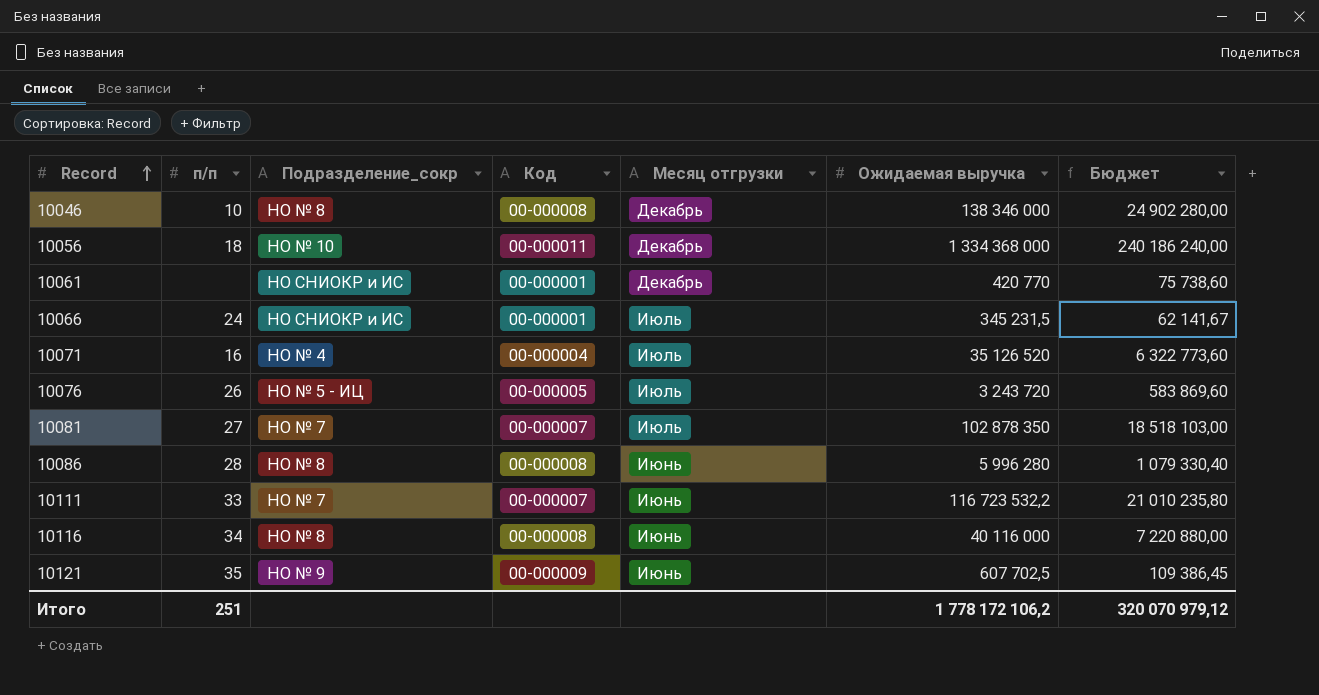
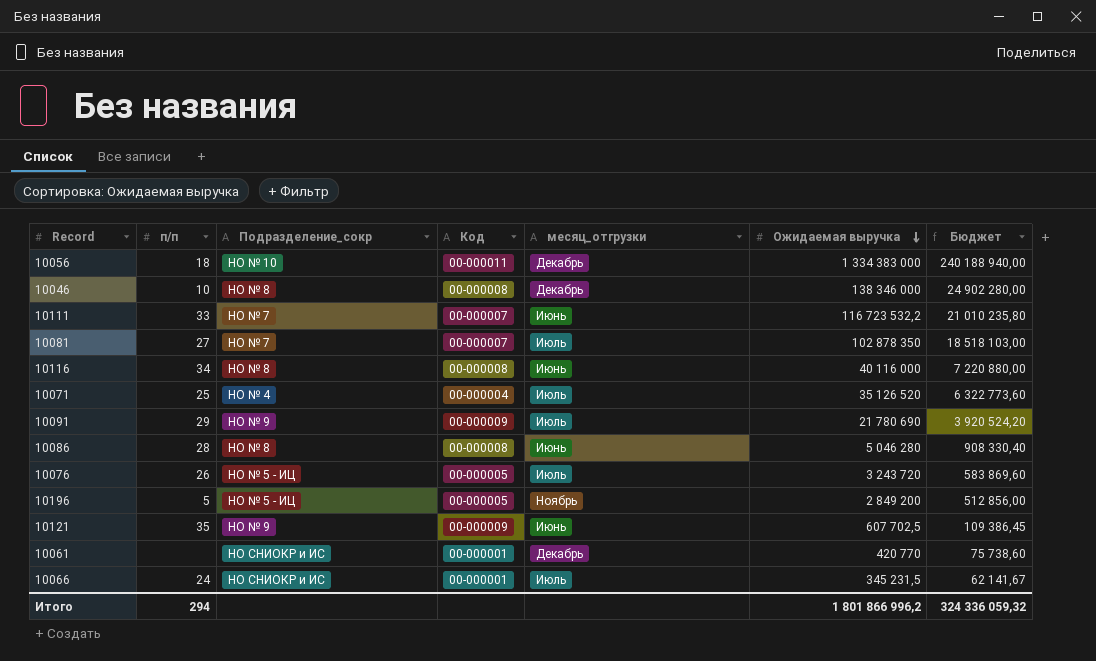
row order: Record ascending -> Ожидаемая выручка descending
column name: Месяц отгрузки -> месяц_отгрузки
10056 | Ожидаемая выручка: 1 334 368 000 -> 1 334 383 000
10056 | Бюджет: 240 186 240,00 -> 240 188 940,00
10071 | п/п: 16 -> 25
row 10091: none -> 29 | НО № 9 | 00-000009 | Июль | 21 780 690 | 3 920 524,20
10086 | Ожидаемая выручка: 5 996 280 -> 5 046 280
10086 | Бюджет: 1 079 330,40 -> 908 330,40
row 10196: none -> 5 | НО № 5 - ИЦ | 00-000005 | Ноябрь | 2 849 200 | 512 856,00
Итого | п/п: 251 -> 294
Итого | Ожидаемая выручка: 1 778 172 106,2 -> 1 801 866 996,2
Итого | Бюджет: 320 070 979,12 -> 324 336 059,32

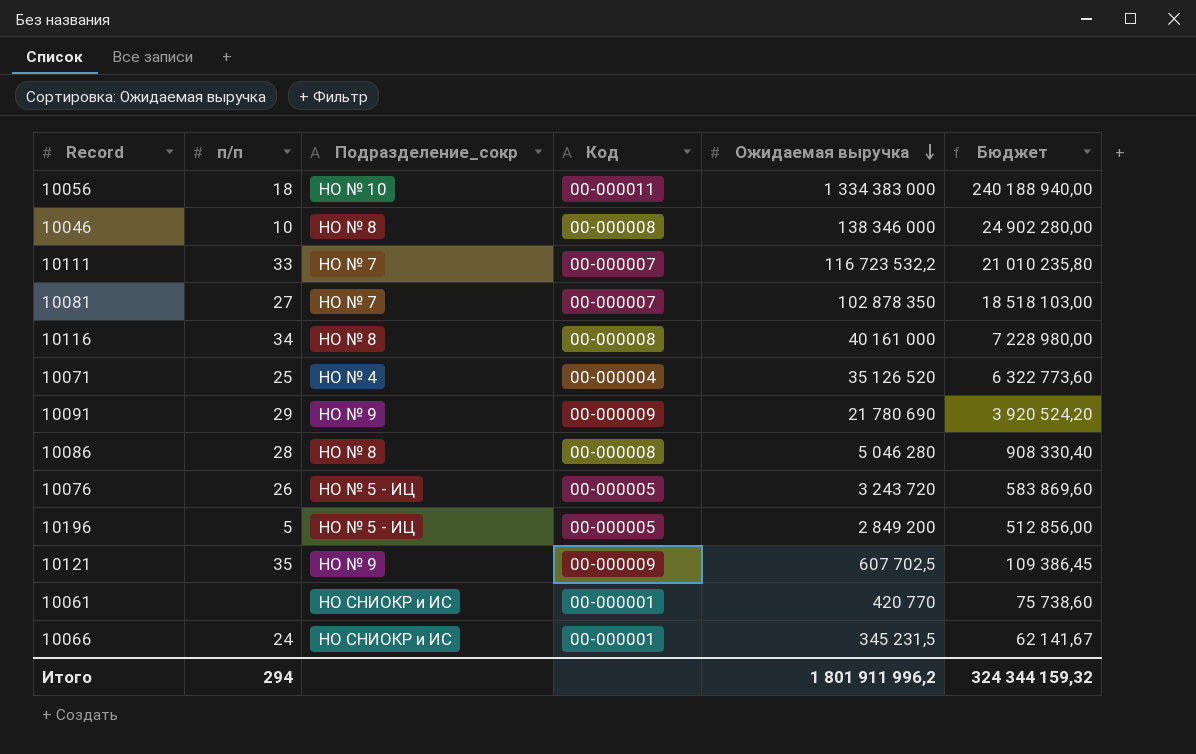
column месяц_отгрузки | position: 5 -> none
10116 | Ожидаемая выручка: 40 116 000 -> 40 161 000
10116 | Бюджет: 7 220 880,00 -> 7 228 980,00
Итого | Ожидаемая выручка: 1 801 866 996,2 -> 1 801 911 996,2
Итого | Бюджет: 324 336 059,32 -> 324 344 159,32

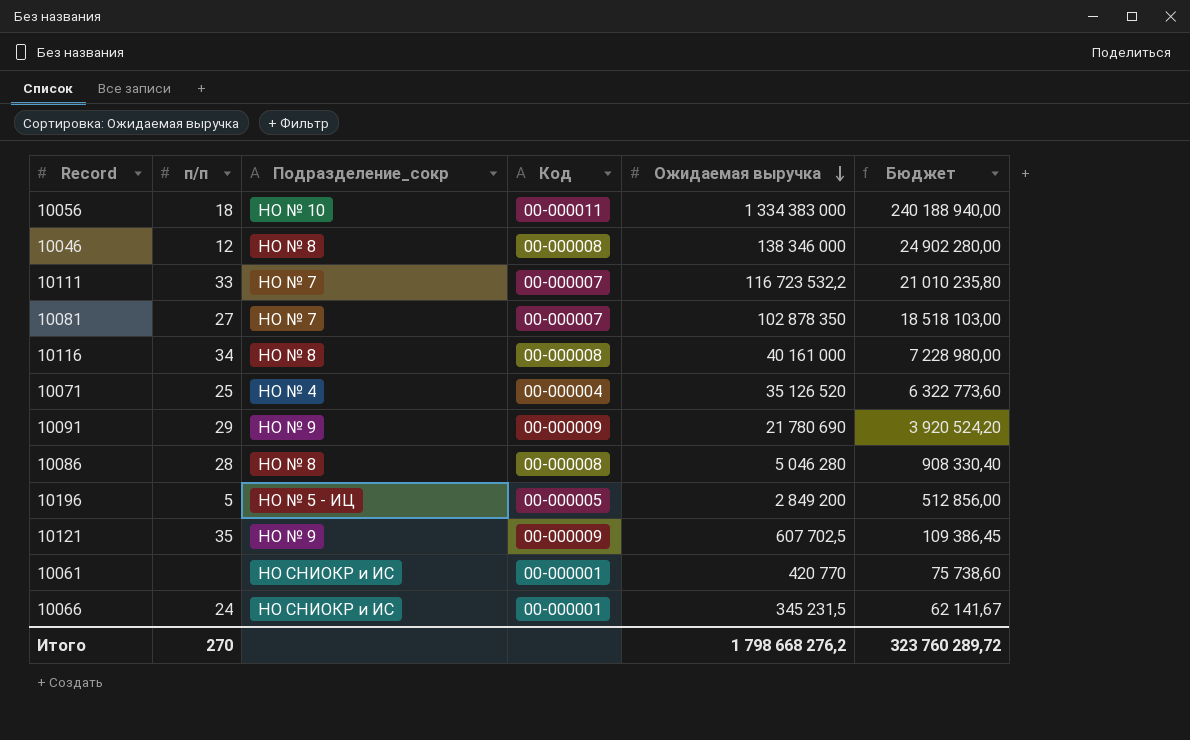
row 10076: 26 | НО № 5 - ИЦ | 00-000005 | 3 243 720 | 583 869,60 -> none
10046 | п/п: 10 -> 12
Итого | п/п: 294 -> 270
Итого | Ожидаемая выручка: 1 801 911 996,2 -> 1 798 668 276,2
Итого | Бюджет: 324 344 159,32 -> 323 760 289,72

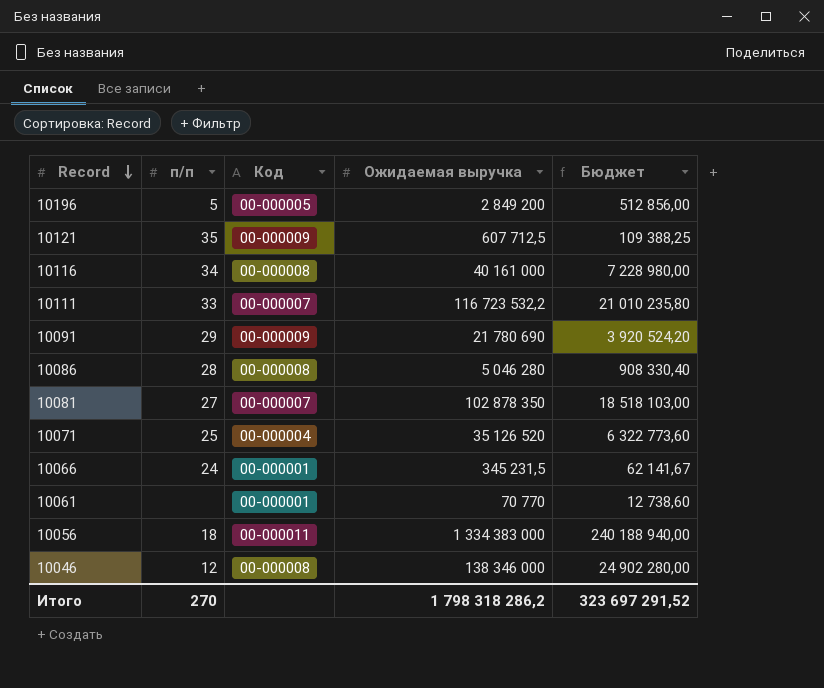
row order: Ожидаемая выручка descending -> Record descending
column Подразделение_сокр | position: 3 -> none
10121 | Ожидаемая выручка: 607 702,5 -> 607 712,5
10121 | Бюджет: 109 386,45 -> 109 388,25
10061 | Ожидаемая выручка: 420 770 -> 70 770
10061 | Бюджет: 75 738,60 -> 12 738,60
Итого | Ожидаемая выручка: 1 798 668 276,2 -> 1 798 318 286,2
Итого | Бюджет: 323 760 289,72 -> 323 697 291,52

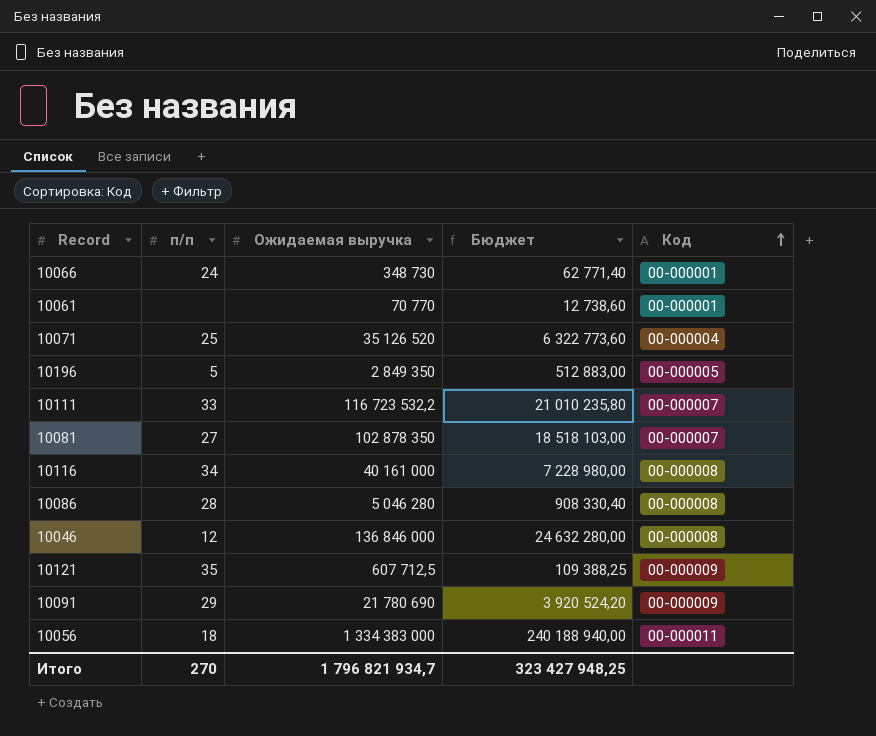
row order: Record descending -> Код ascending
column Код | position: 3 -> 5
10066 | Ожидаемая выручка: 345 231,5 -> 348 730
10066 | Бюджет: 62 141,67 -> 62 771,40
10196 | Ожидаемая выручка: 2 849 200 -> 2 849 350
10196 | Бюджет: 512 856,00 -> 512 883,00
10046 | Ожидаемая выручка: 138 346 000 -> 136 846 000
10046 | Бюджет: 24 902 280,00 -> 24 632 280,00
Итого | Ожидаемая выручка: 1 798 318 286,2 -> 1 796 821 934,7
Итого | Бюджет: 323 697 291,52 -> 323 427 948,25

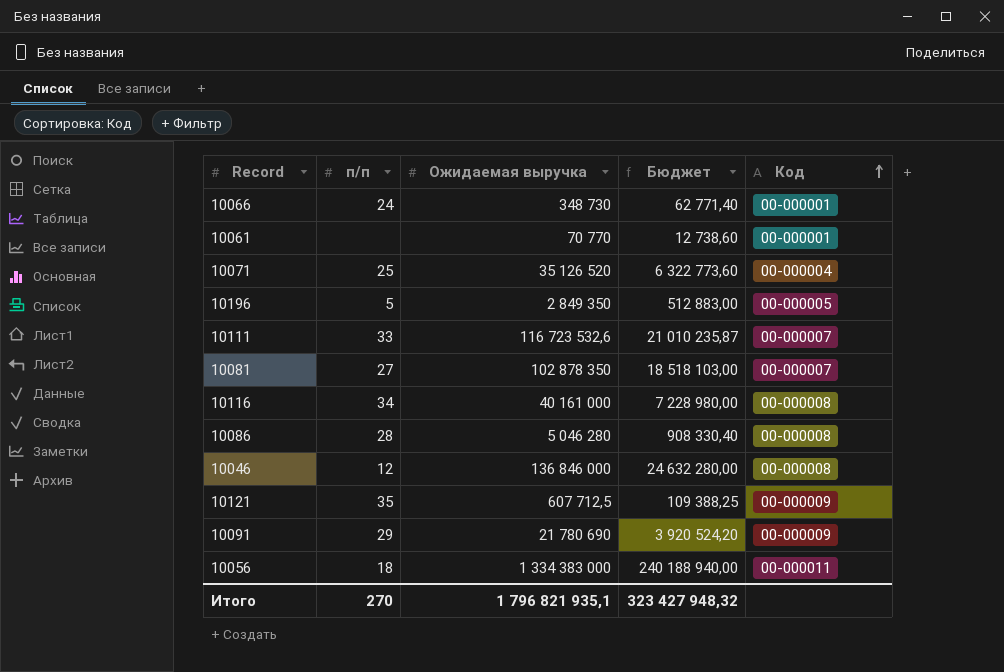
10111 | Ожидаемая выручка: 116 723 532,2 -> 116 723 532,6
10111 | Бюджет: 21 010 235,80 -> 21 010 235,87
Итого | Ожидаемая выручка: 1 796 821 934,7 -> 1 796 821 935,1
Итого | Бюджет: 323 427 948,25 -> 323 427 948,32

